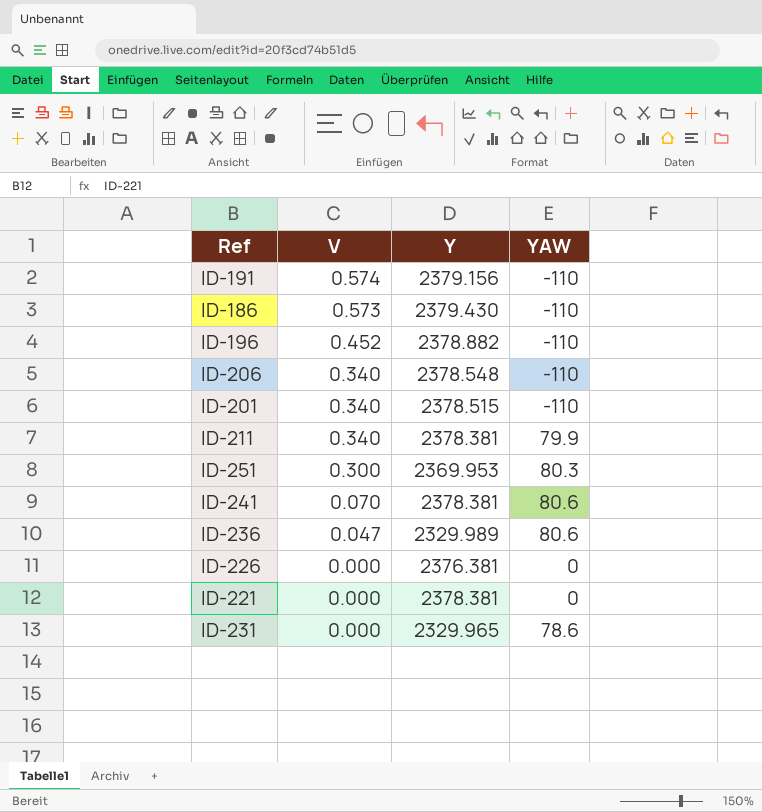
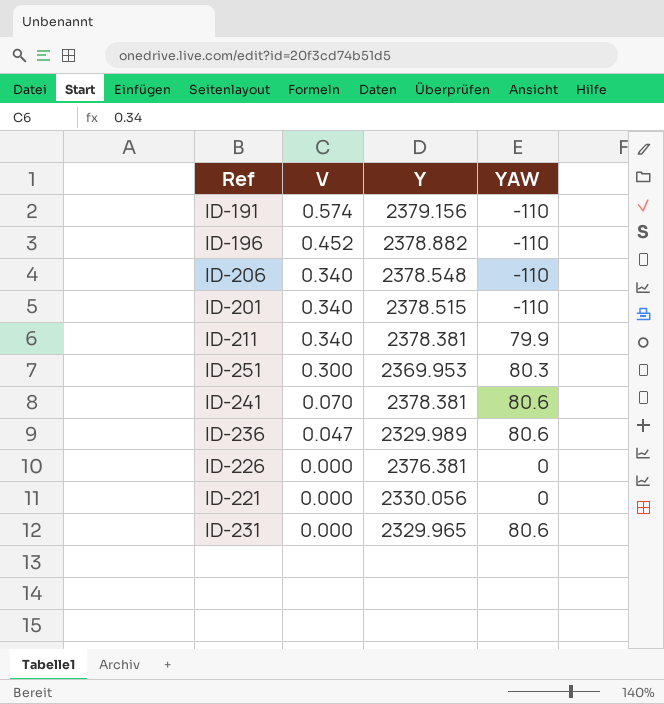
row ID-186: 0.573 | 2379.430 | -110 -> none
ID-221 | Y: 2378.381 -> 2330.056
ID-231 | YAW: 78.6 -> 80.6

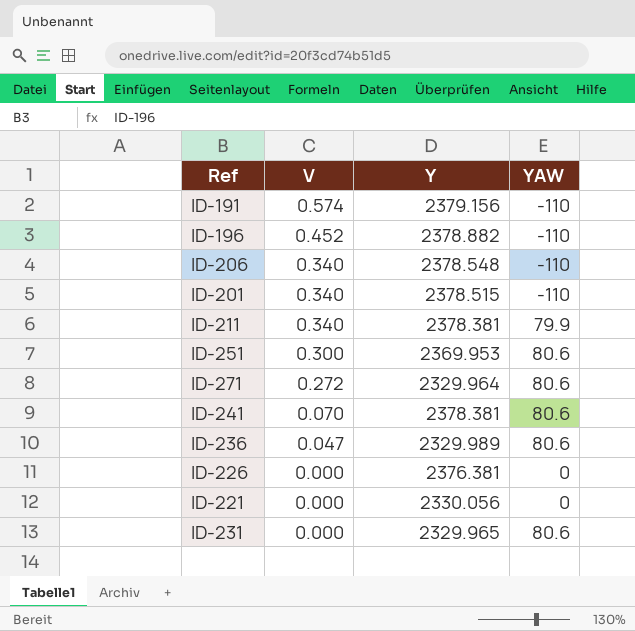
ID-251 | YAW: 80.3 -> 80.6
row ID-271: none -> 0.272 | 2329.964 | 80.6

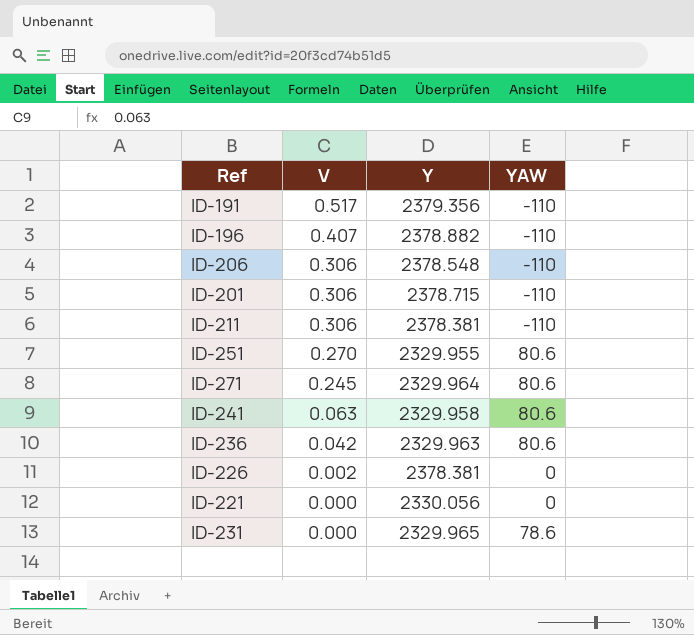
ID-191 | V: 0.574 -> 0.517
ID-191 | Y: 2379.156 -> 2379.356
ID-196 | V: 0.452 -> 0.407
ID-206 | V: 0.340 -> 0.306
ID-201 | V: 0.340 -> 0.306
ID-201 | Y: 2378.515 -> 2378.715
ID-211 | V: 0.340 -> 0.306
ID-211 | YAW: 79.9 -> -110
ID-251 | V: 0.300 -> 0.270
ID-251 | Y: 2369.953 -> 2329.955
ID-271 | V: 0.272 -> 0.245
ID-241 | V: 0.070 -> 0.063
ID-241 | Y: 2378.381 -> 2329.958
ID-236 | V: 0.047 -> 0.042
ID-236 | Y: 2329.989 -> 2329.963
ID-226 | V: 0.000 -> 0.002
ID-226 | Y: 2376.381 -> 2378.381
ID-231 | YAW: 80.6 -> 78.6

